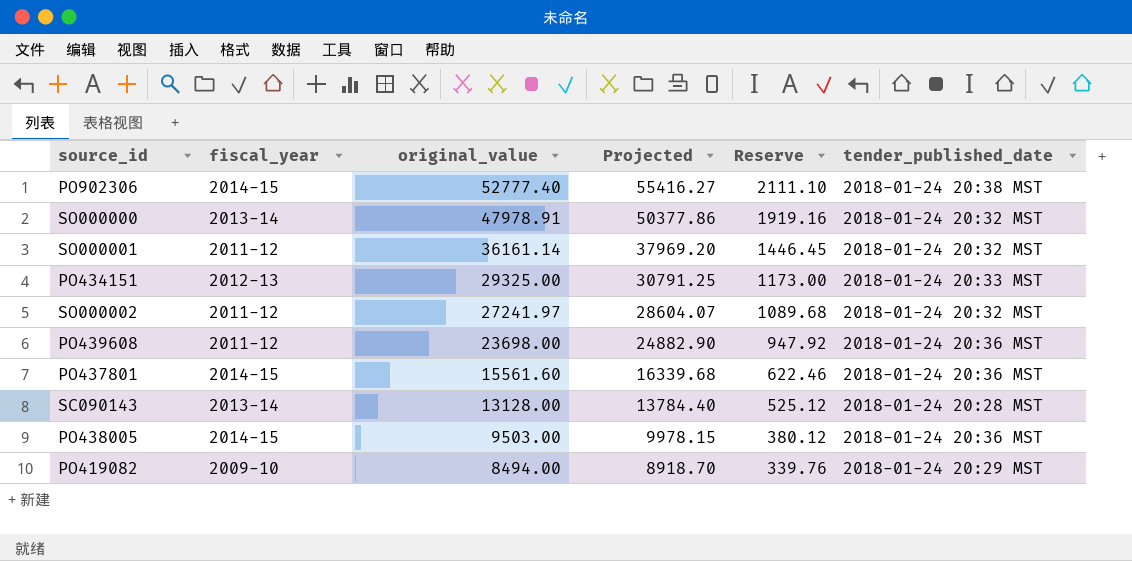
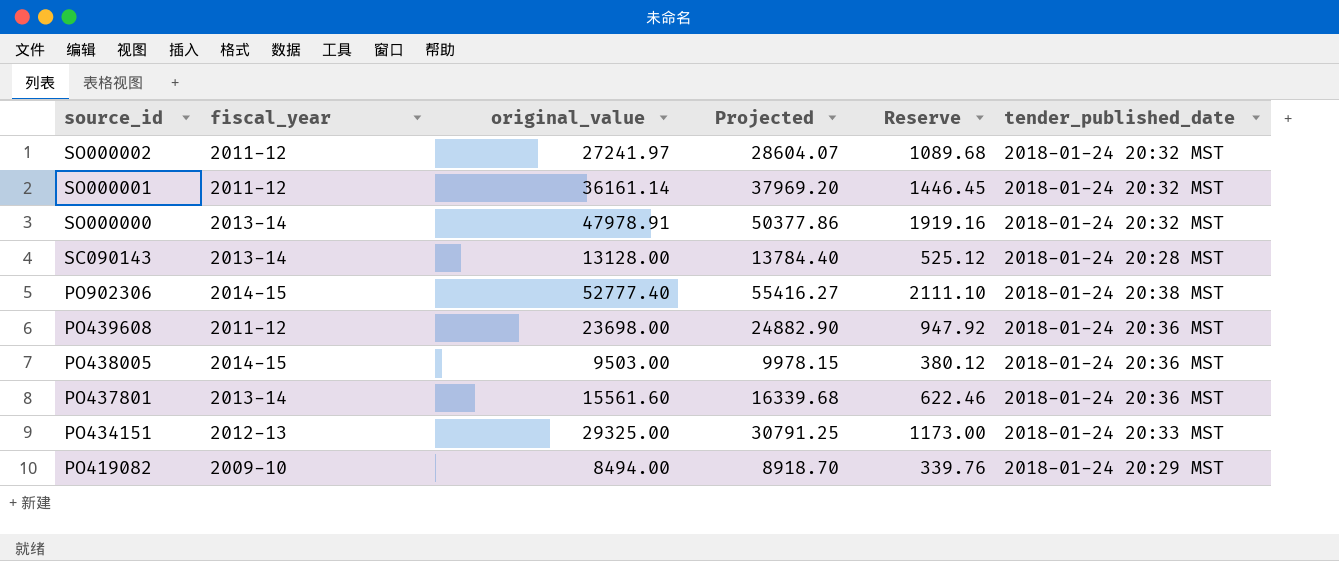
row order: original_value descending -> source_id descending
PO437801 | fiscal_year: 2014-15 -> 2013-14

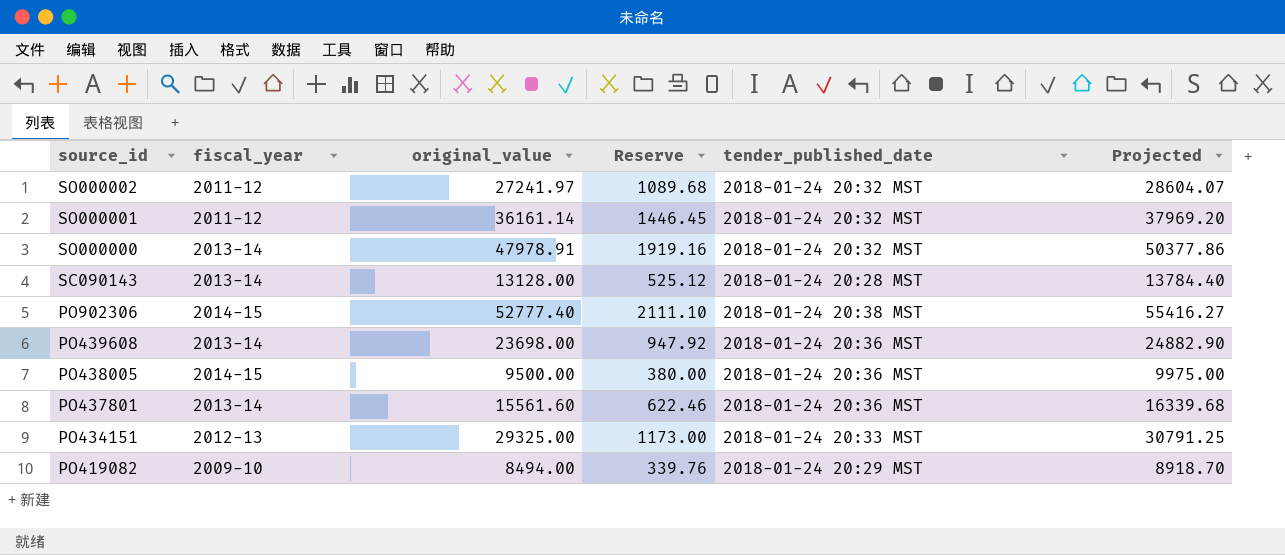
column Projected | position: 4 -> 6
PO439608 | fiscal_year: 2011-12 -> 2013-14
PO438005 | original_value: 9503.00 -> 9500.00
PO438005 | Reserve: 380.12 -> 380.00
PO438005 | Projected: 9978.15 -> 9975.00

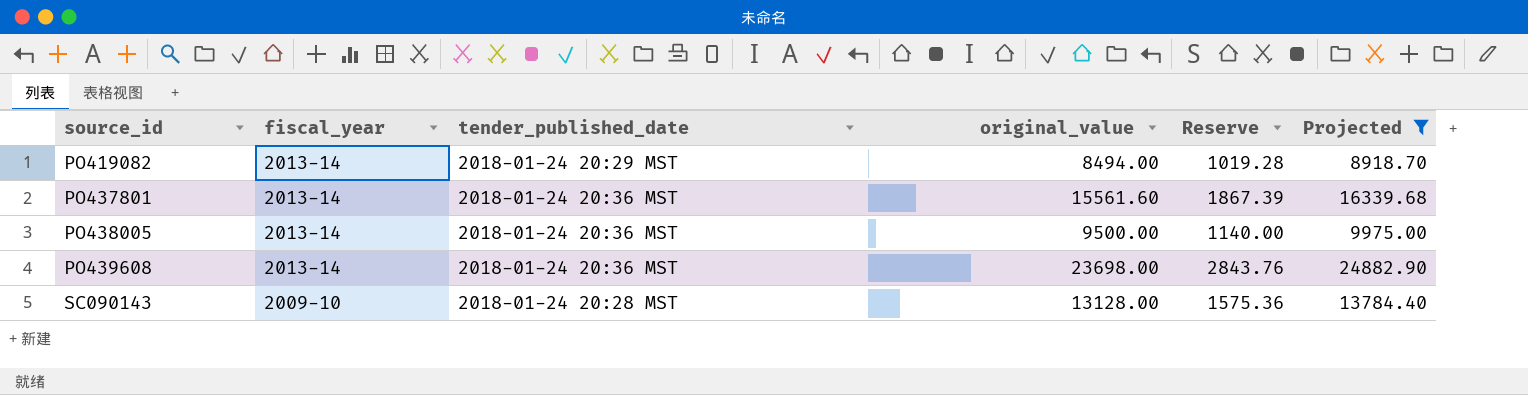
filter: none -> Projected <= 24882.90
row order: source_id descending -> source_id ascending
column tender_published_date | position: 5 -> 3
column Reserve | formula: [original_value] * 0.04 -> [original_value] * 0.12
PO419082 | fiscal_year: 2009-10 -> 2013-14
PO438005 | fiscal_year: 2014-15 -> 2013-14
SC090143 | fiscal_year: 2013-14 -> 2009-10

